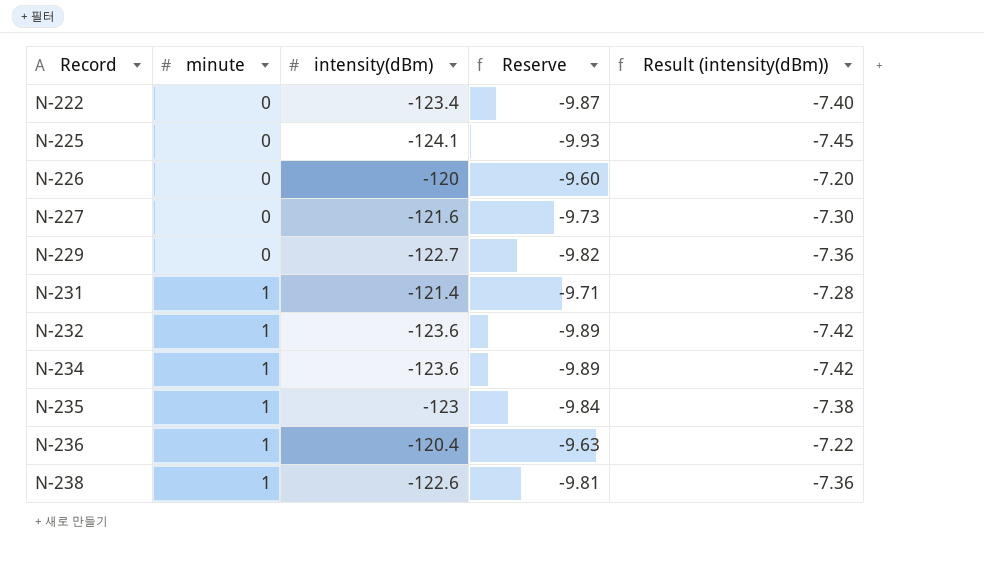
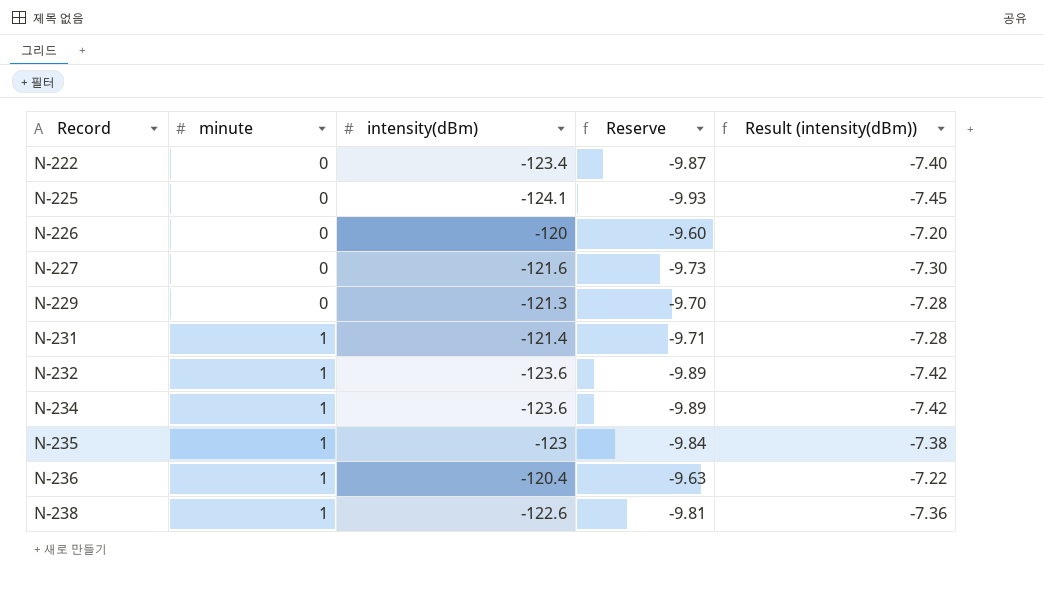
N-229 | intensity(dBm): -122.7 -> -121.3
N-229 | Reserve: -9.82 -> -9.70
N-229 | Result (intensity(dBm)): -7.36 -> -7.28

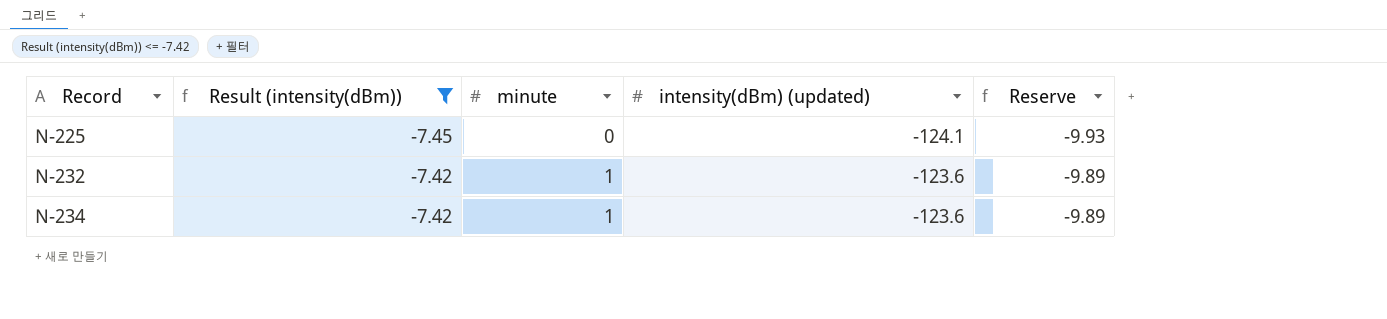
filter: none -> Result (intensity(dBm)) <= -7.42
column Result (intensity(dBm)) | position: 5 -> 2
column name: intensity(dBm) -> intensity(dBm) (updated)

